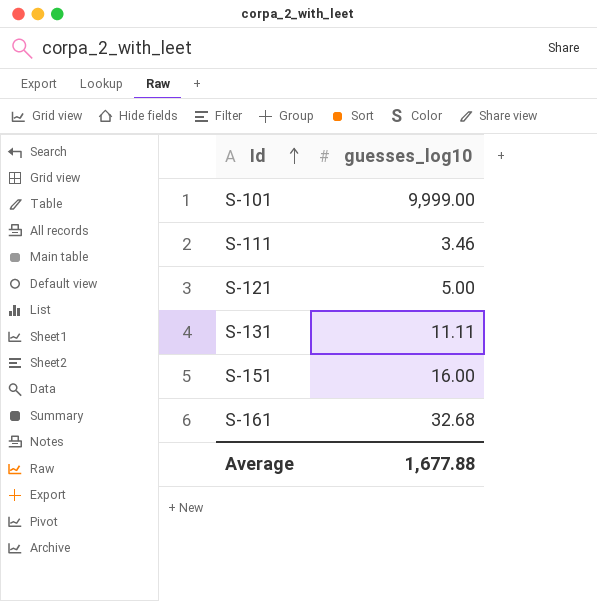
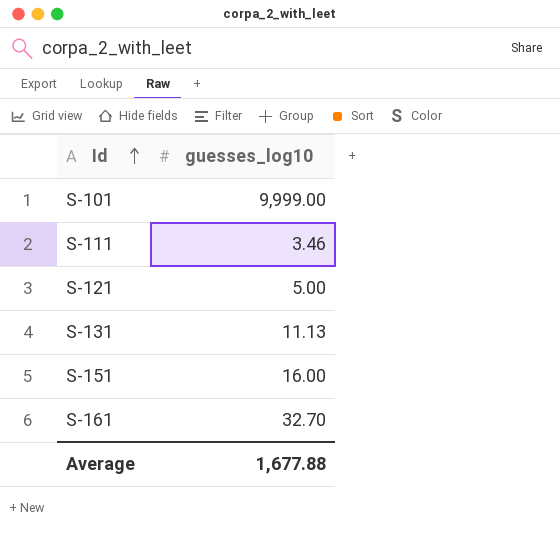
S-131 | guesses_log10: 11.11 -> 11.13
S-161 | guesses_log10: 32.68 -> 32.70

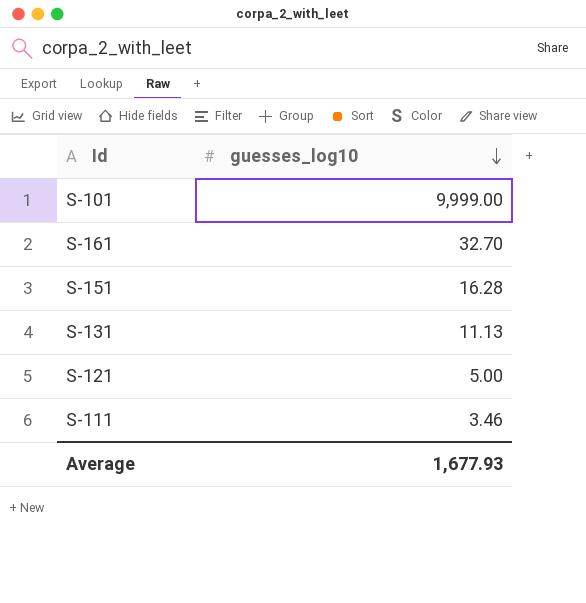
row order: Id ascending -> guesses_log10 descending
S-151 | guesses_log10: 16.00 -> 16.28
Average | guesses_log10: 1,677.88 -> 1,677.93

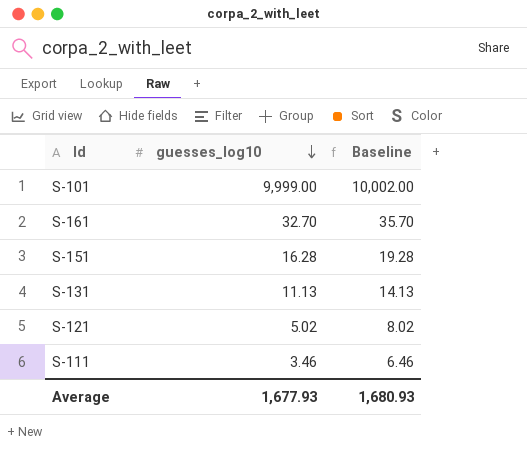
column Baseline | formula: none -> [guesses_log10] + 3
S-121 | guesses_log10: 5.00 -> 5.02

